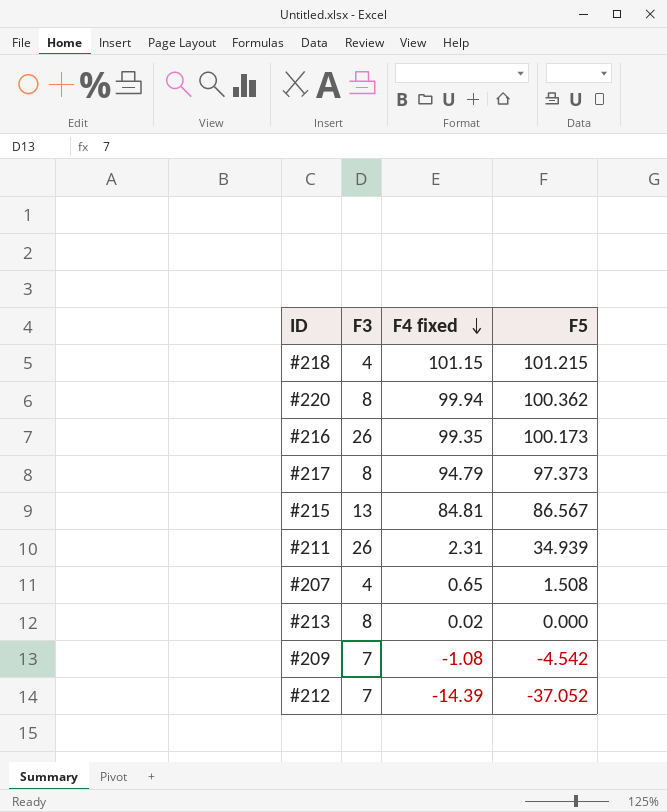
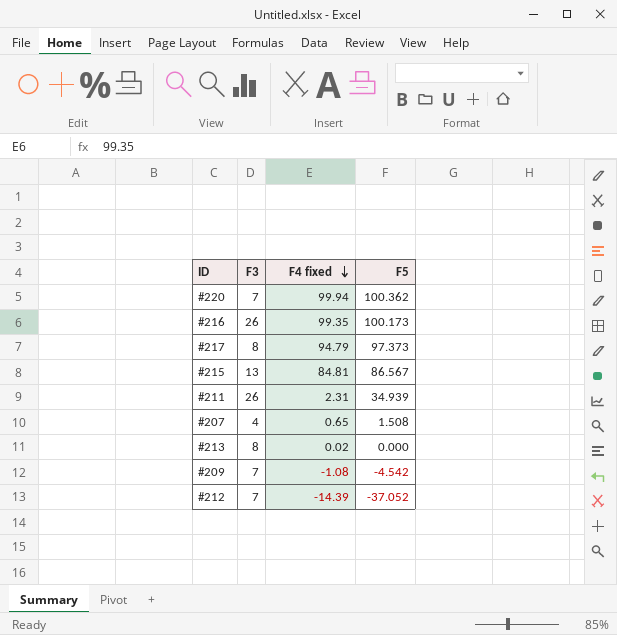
row #218: 4 | 101.15 | 101.215 -> none
#220 | F3: 8 -> 7

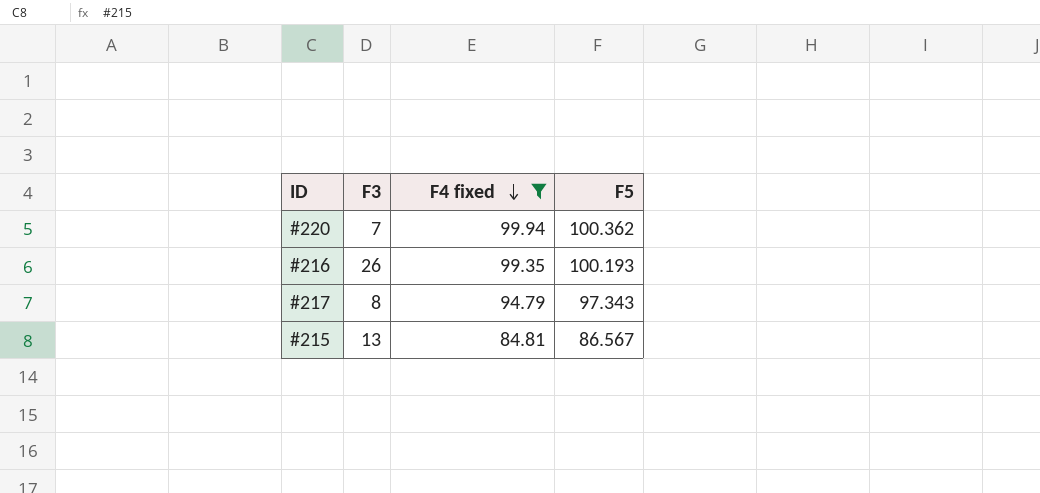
filter: none -> F4 fixed >= 84.81
#216 | F5: 100.173 -> 100.193
#217 | F5: 97.373 -> 97.343

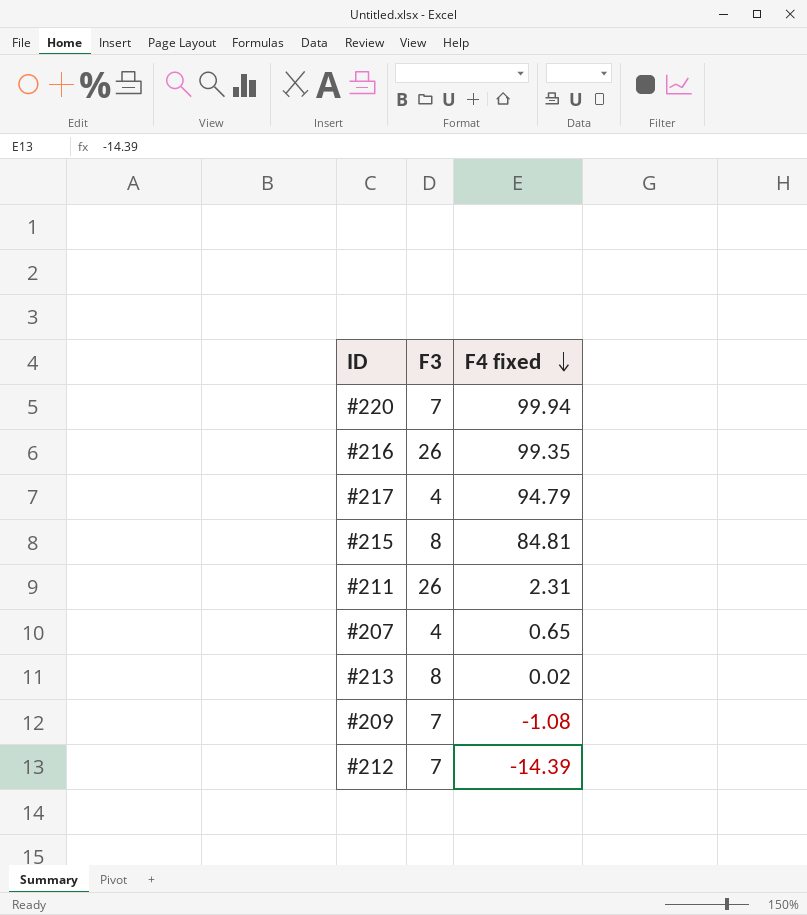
filter: F4 fixed >= 84.81 -> none
column F5 | position: 4 -> none
#217 | F3: 8 -> 4
#215 | F3: 13 -> 8

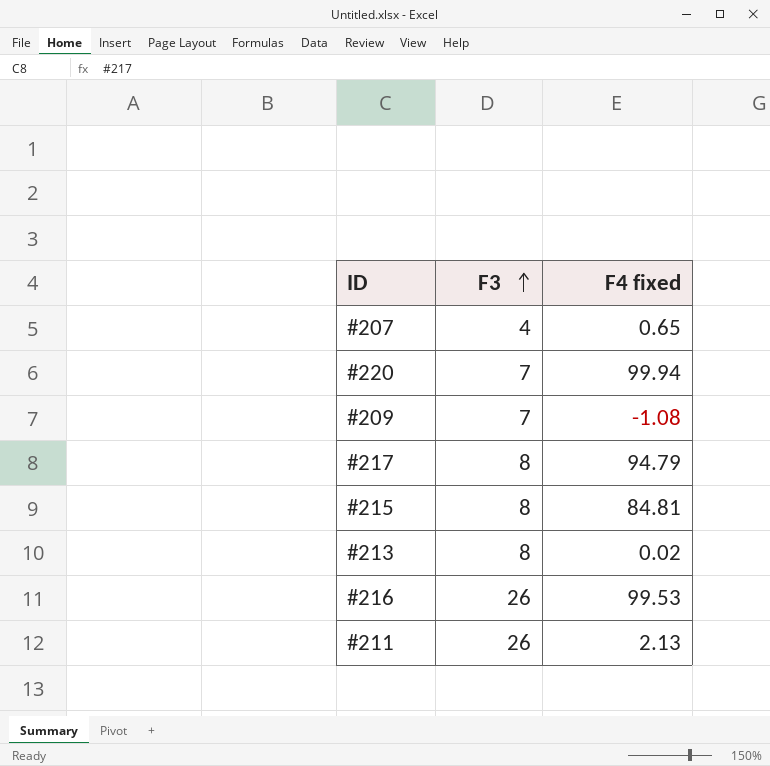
row order: F4 fixed descending -> F3 ascending
row #212: 7 | -14.39 -> none
#217 | F3: 4 -> 8
#216 | F4 fixed: 99.35 -> 99.53
#211 | F4 fixed: 2.31 -> 2.13

